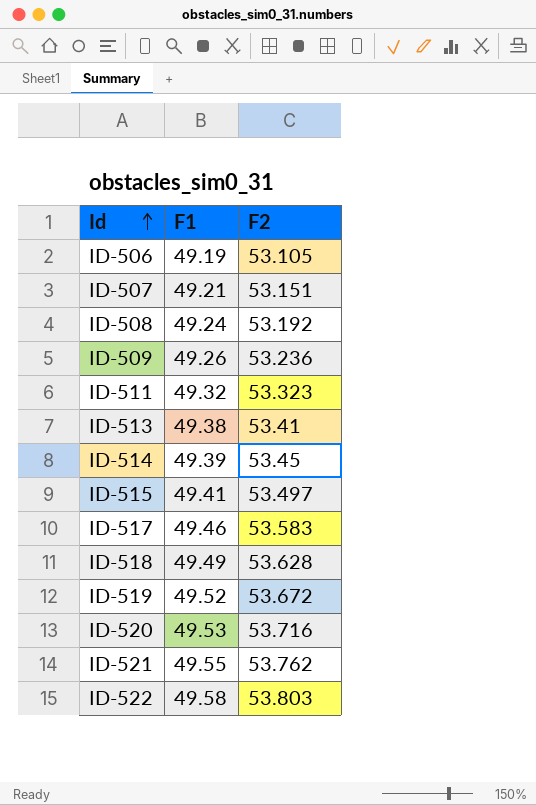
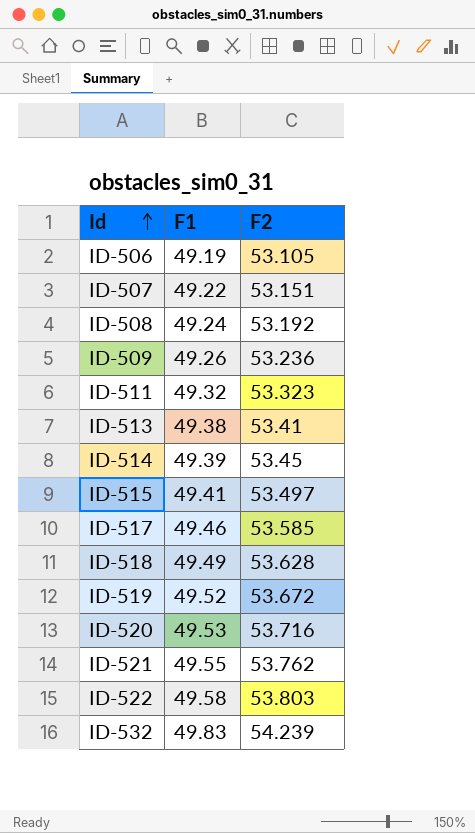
ID-507 | F1: 49.21 -> 49.22
ID-517 | F2: 53.583 -> 53.585
row ID-532: none -> 49.83 | 54.239

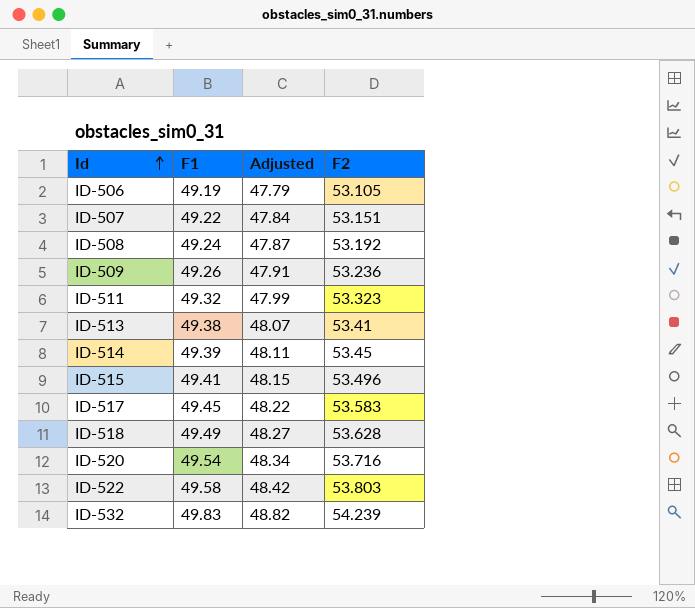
column Adjusted | formula: none -> [F2] * 0.9
row ID-519: 49.52 | 53.672 -> none
row ID-521: 49.55 | 53.762 -> none
ID-515 | F2: 53.497 -> 53.496
ID-517 | F1: 49.46 -> 49.45
ID-517 | F2: 53.585 -> 53.583
ID-520 | F1: 49.53 -> 49.54

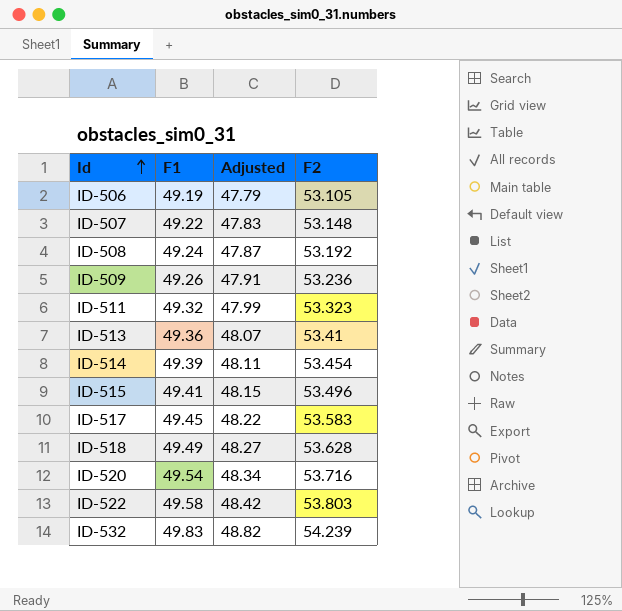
ID-507 | Adjusted: 47.84 -> 47.83
ID-507 | F2: 53.151 -> 53.148
ID-513 | F1: 49.38 -> 49.36
ID-514 | F2: 53.45 -> 53.454

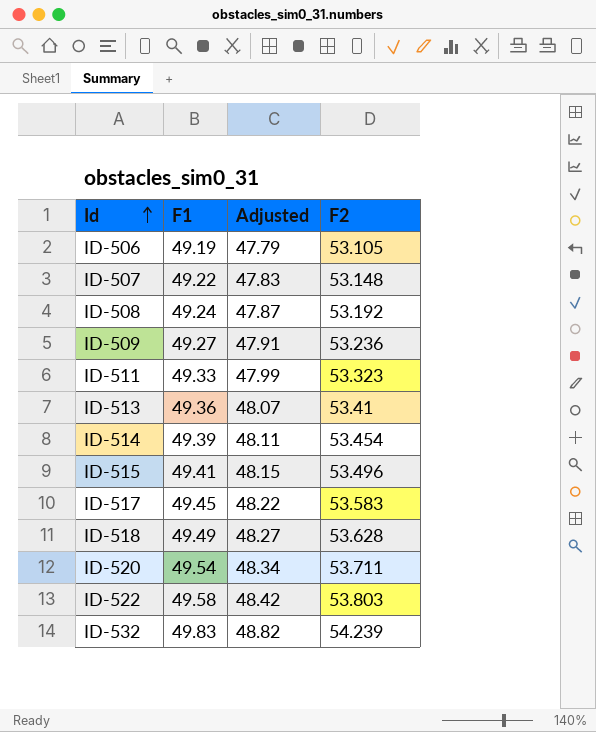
ID-509 | F1: 49.26 -> 49.27
ID-511 | F1: 49.32 -> 49.33
ID-520 | F2: 53.716 -> 53.711

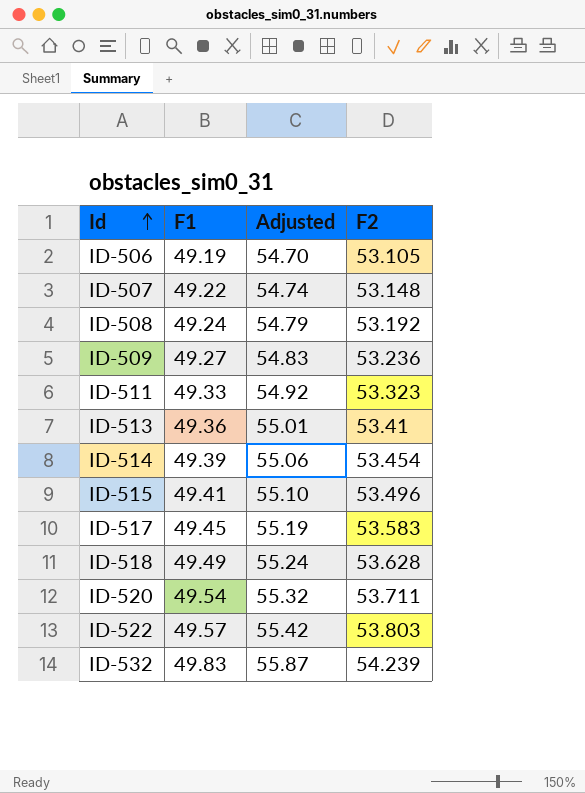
column Adjusted | formula: [F2] * 0.9 -> [F2] * 1.03
ID-522 | F1: 49.58 -> 49.57

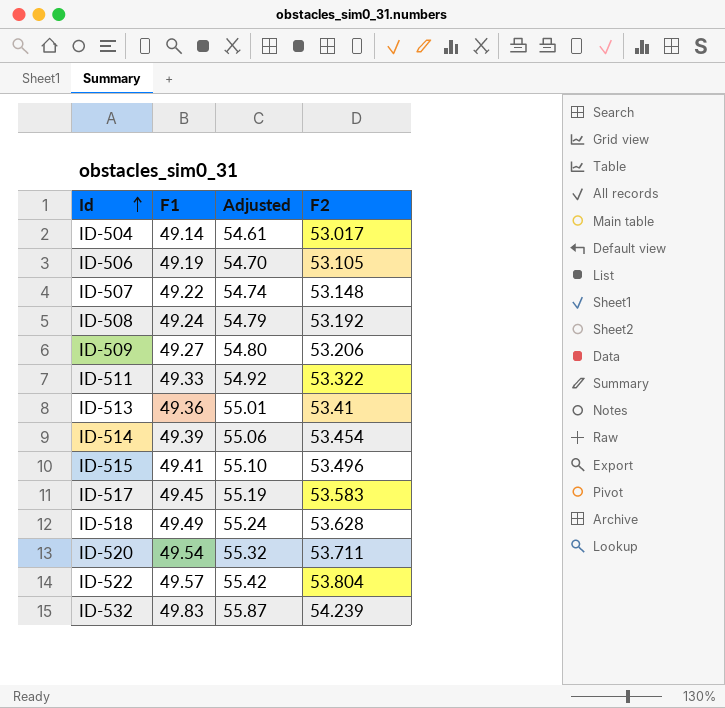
row ID-504: none -> 49.14 | 54.61 | 53.017
ID-509 | Adjusted: 54.83 -> 54.80
ID-509 | F2: 53.236 -> 53.206
ID-511 | F2: 53.323 -> 53.322
ID-522 | F2: 53.803 -> 53.804

